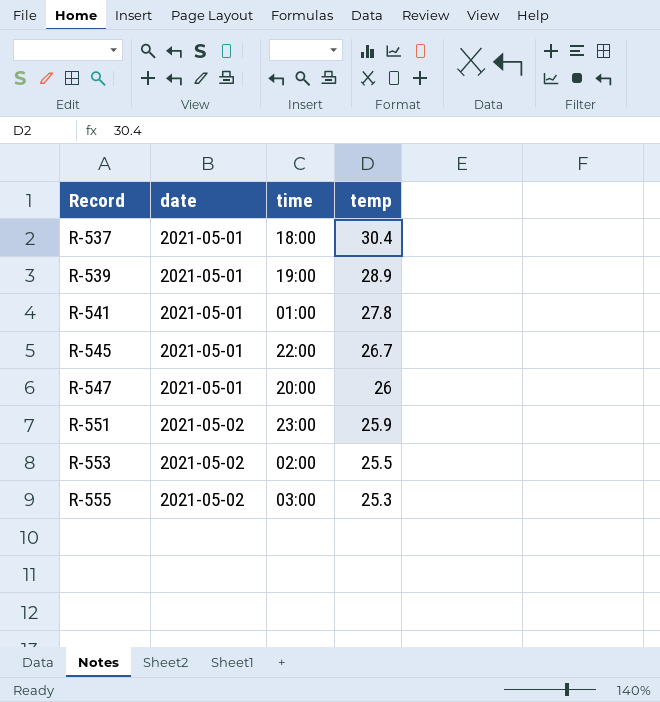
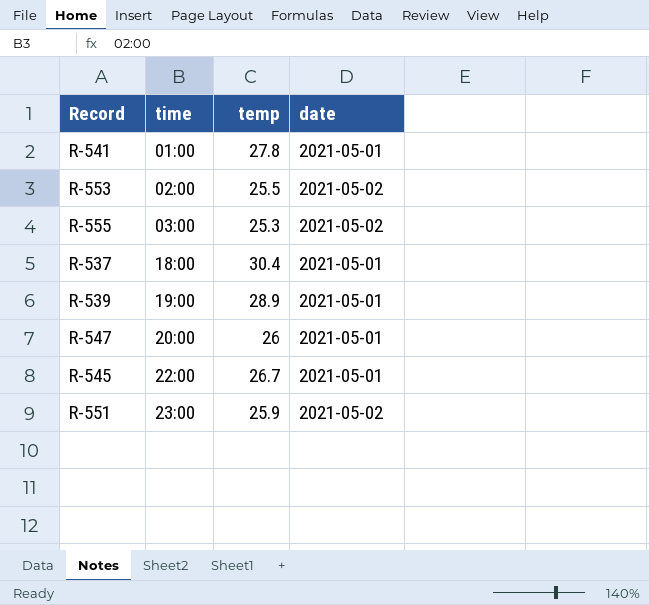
row order: Record ascending -> time ascending
column date | position: 2 -> 4

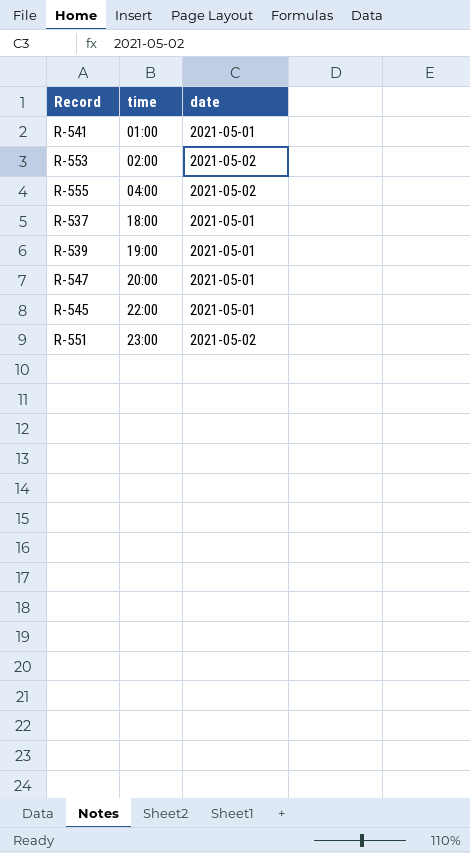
column temp | position: 3 -> none
R-555 | time: 03:00 -> 04:00

